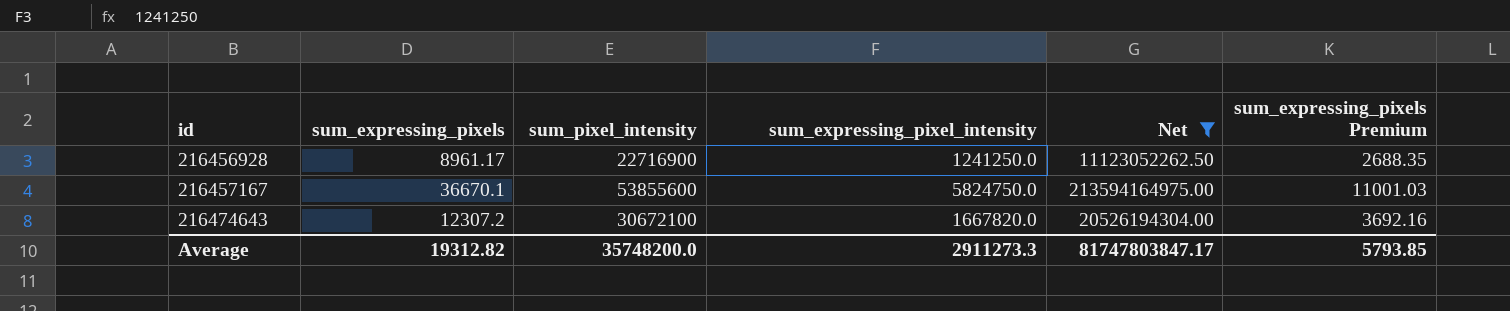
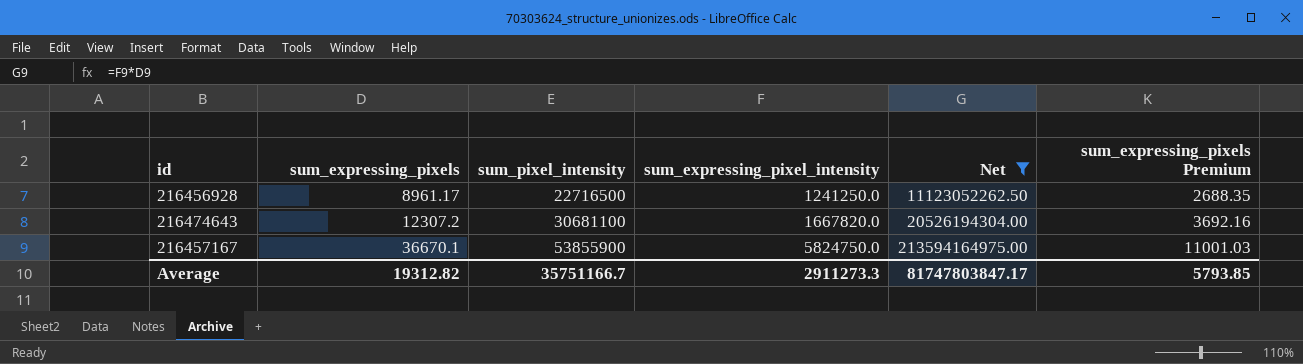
row order: id ascending -> sum_expressing_pixels ascending
216456928 | sum_pixel_intensity: 22716900 -> 22716500
216474643 | sum_pixel_intensity: 30672100 -> 30681100
216457167 | sum_pixel_intensity: 53855600 -> 53855900
Average | sum_pixel_intensity: 35748200.0 -> 35751166.7

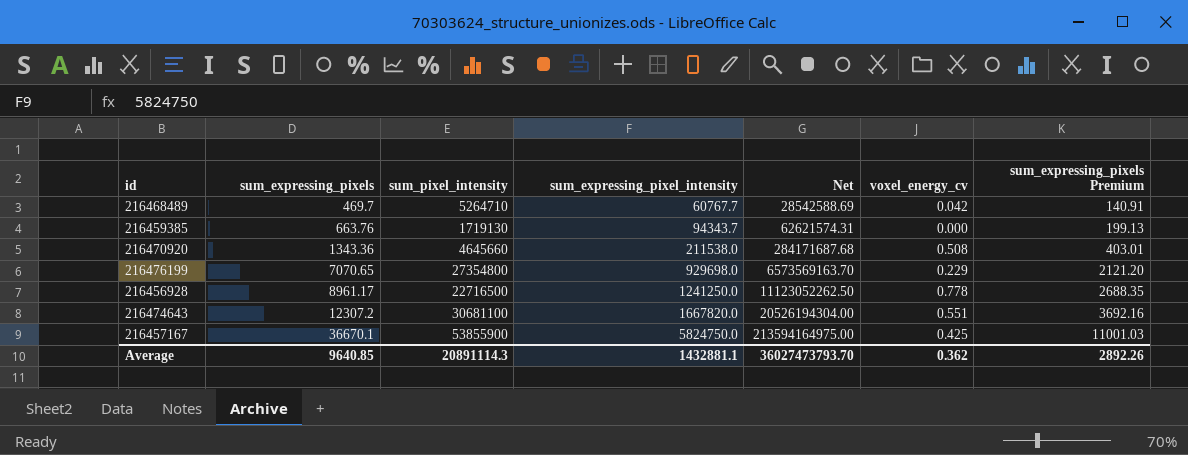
filter: Net >= 11123052262.50 -> none
column voxel_energy_cv | position: none -> 6
Average | sum_expressing_pixels: 19312.82 -> 9640.85
Average | sum_pixel_intensity: 35751166.7 -> 20891114.3
Average | sum_expressing_pixel_intensity: 2911273.3 -> 1432881.1
Average | Net: 81747803847.17 -> 36027473793.70
Average | sum_expressing_pixels Premium: 5793.85 -> 2892.26

